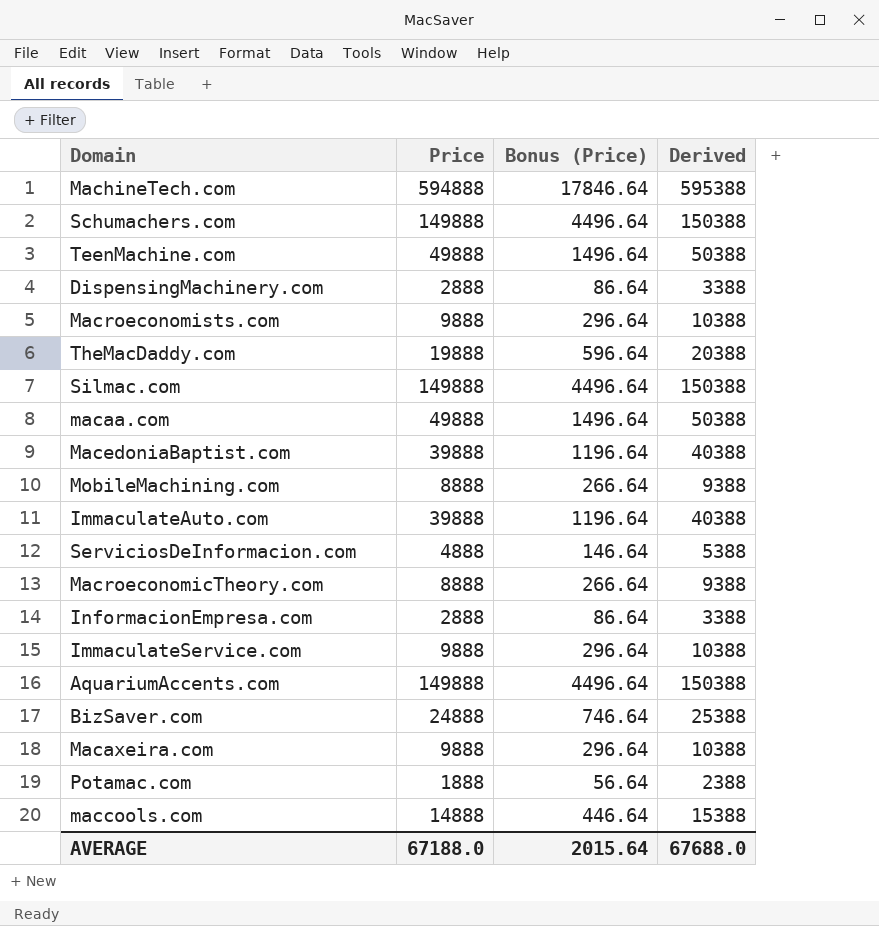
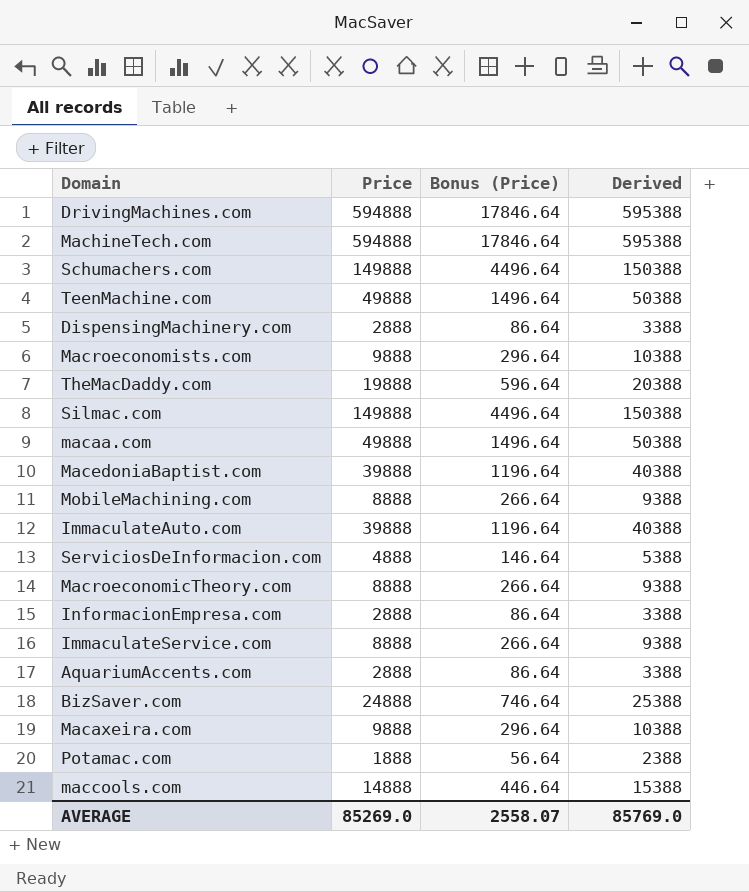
row DrivingMachines.com: none -> 594888 | 17846.64 | 595388
ImmaculateService.com | Price: 9888 -> 8888
ImmaculateService.com | Bonus (Price): 296.64 -> 266.64
ImmaculateService.com | Derived: 10388 -> 9388
AquariumAccents.com | Price: 149888 -> 2888
AquariumAccents.com | Bonus (Price): 4496.64 -> 86.64
AquariumAccents.com | Derived: 150388 -> 3388
AVERAGE | Price: 67188.0 -> 85269.0
AVERAGE | Bonus (Price): 2015.64 -> 2558.07
AVERAGE | Derived: 67688.0 -> 85769.0

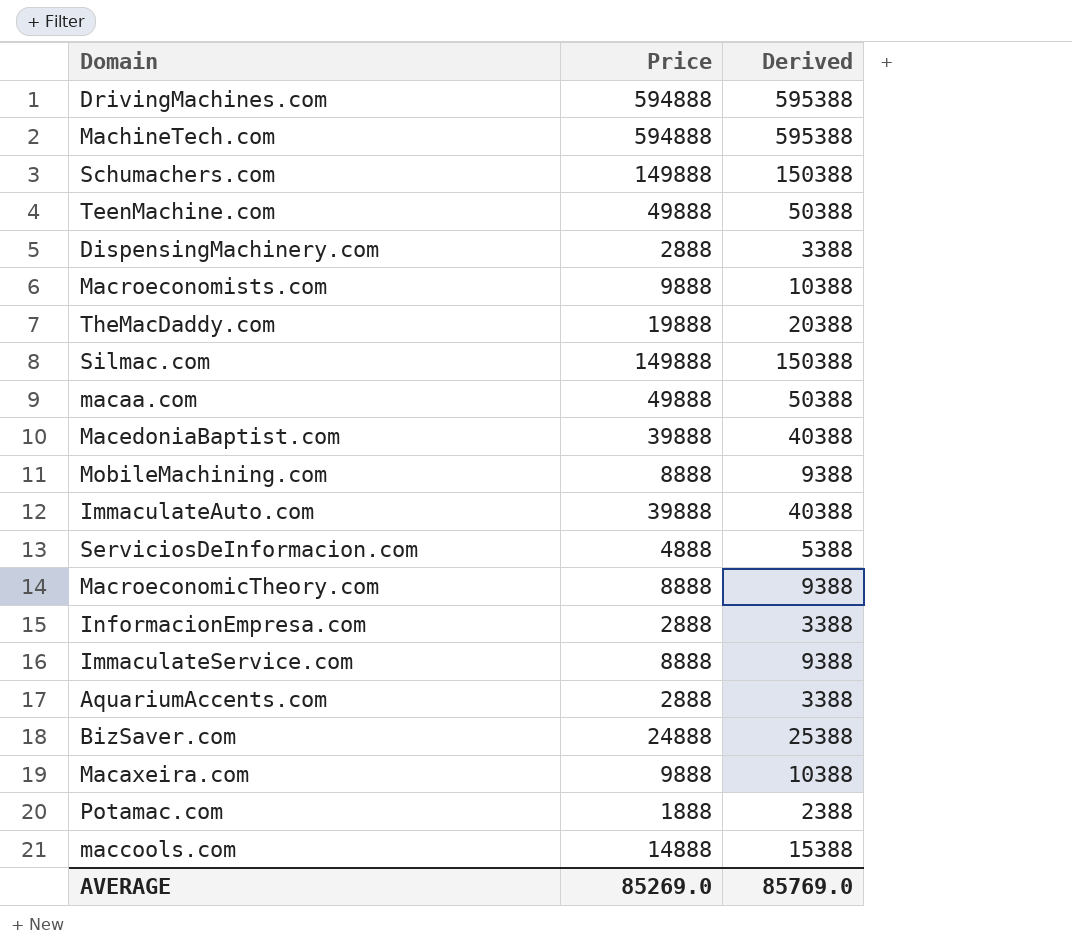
column Bonus (Price) | formula: [Price] * 0.03 -> none

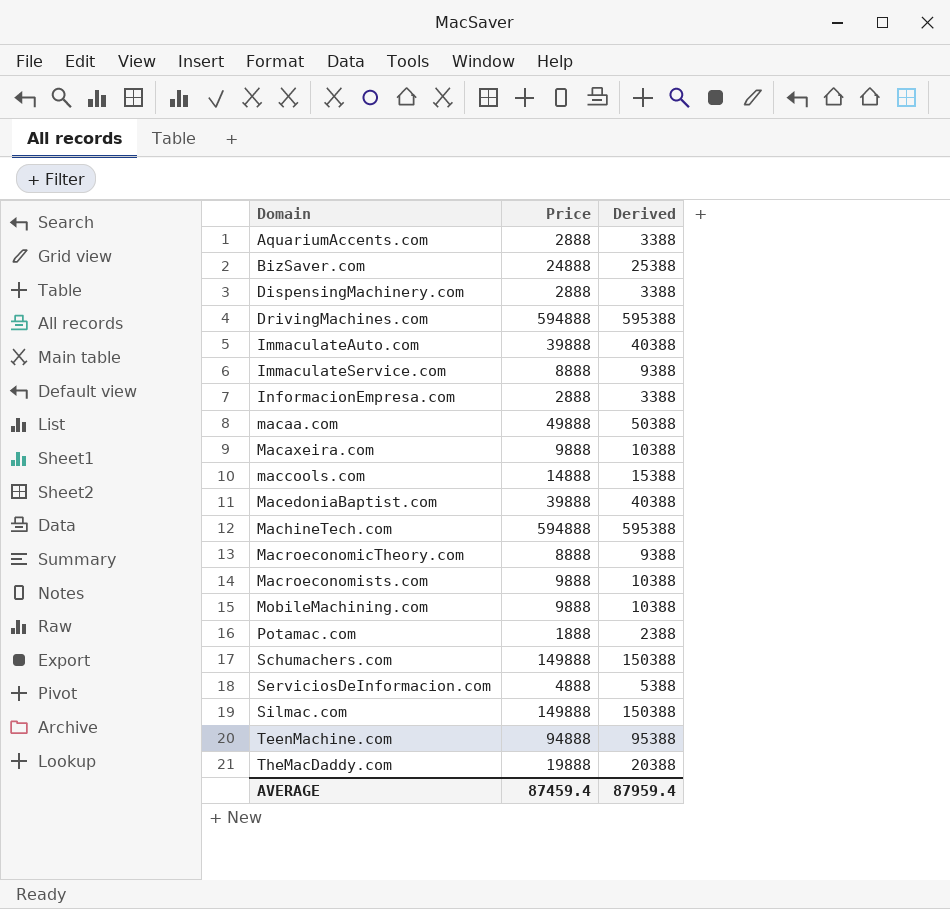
row order: none -> Domain ascending
MobileMachining.com | Price: 8888 -> 9888
MobileMachining.com | Derived: 9388 -> 10388
TeenMachine.com | Price: 49888 -> 94888
TeenMachine.com | Derived: 50388 -> 95388
AVERAGE | Price: 85269.0 -> 87459.4
AVERAGE | Derived: 85769.0 -> 87959.4

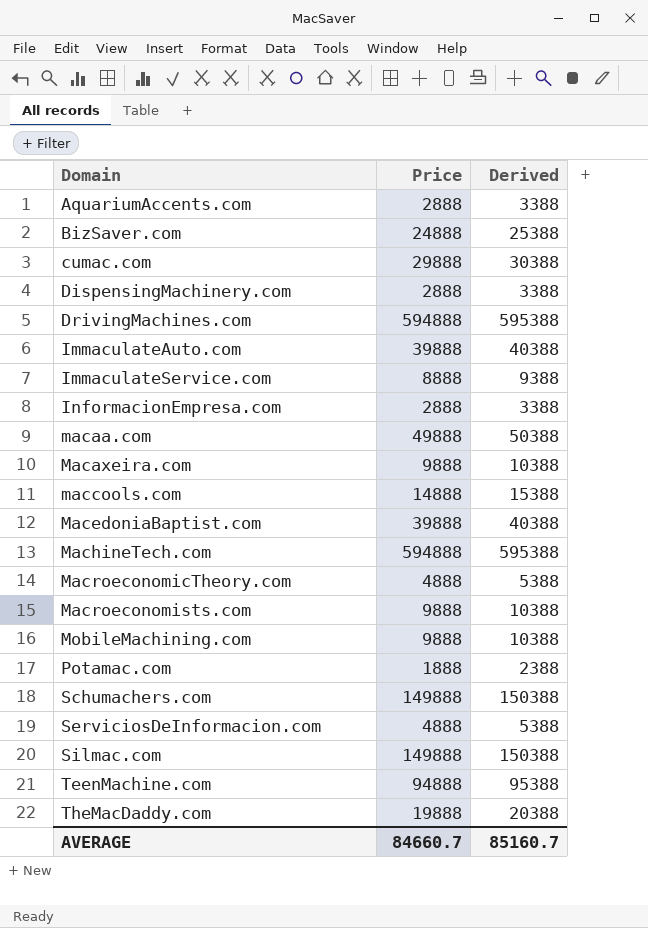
row cumac.com: none -> 29888 | 30388
MacroeconomicTheory.com | Price: 8888 -> 4888
MacroeconomicTheory.com | Derived: 9388 -> 5388
AVERAGE | Price: 87459.4 -> 84660.7
AVERAGE | Derived: 87959.4 -> 85160.7

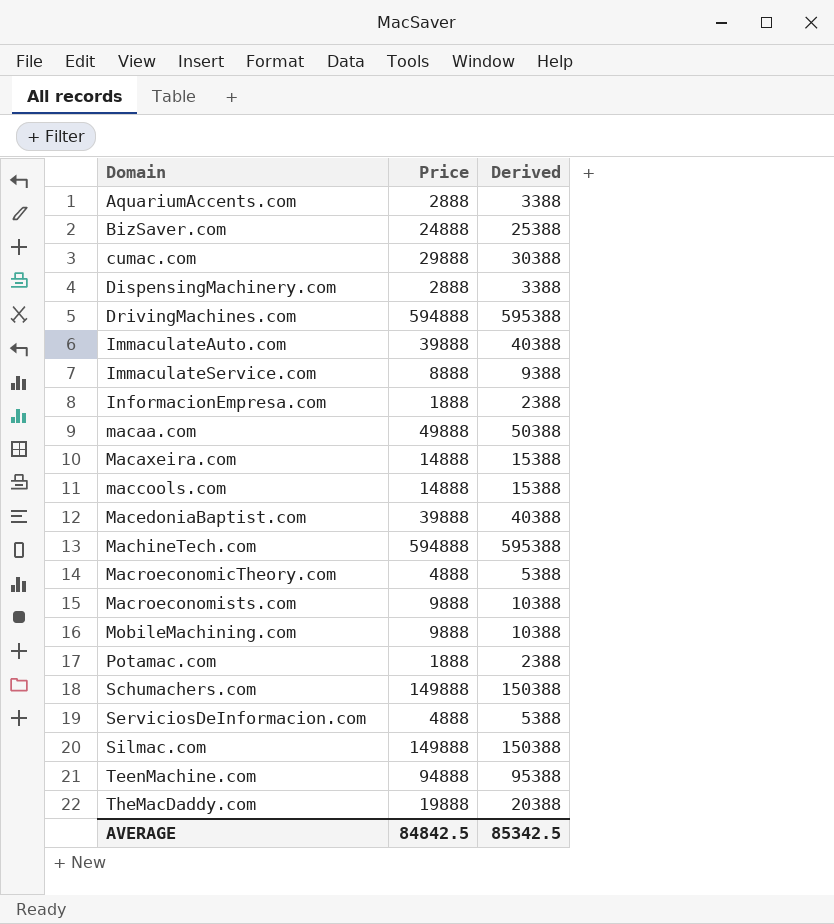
InformacionEmpresa.com | Price: 2888 -> 1888
InformacionEmpresa.com | Derived: 3388 -> 2388
Macaxeira.com | Price: 9888 -> 14888
Macaxeira.com | Derived: 10388 -> 15388
AVERAGE | Price: 84660.7 -> 84842.5
AVERAGE | Derived: 85160.7 -> 85342.5

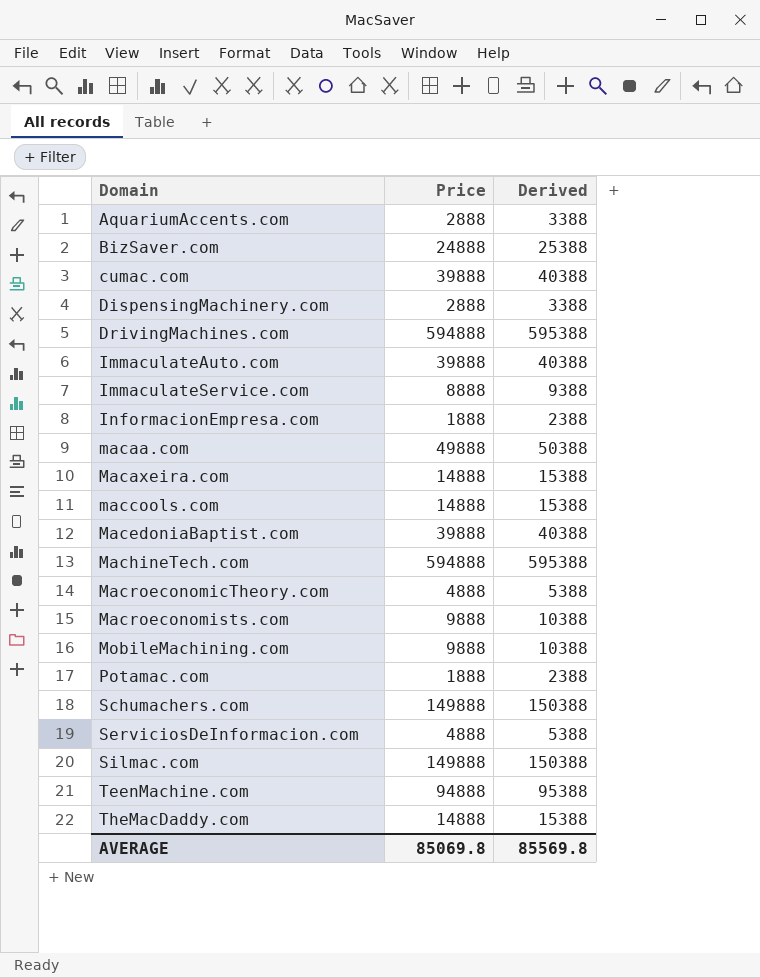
cumac.com | Price: 29888 -> 39888
cumac.com | Derived: 30388 -> 40388
TheMacDaddy.com | Price: 19888 -> 14888
TheMacDaddy.com | Derived: 20388 -> 15388
AVERAGE | Price: 84842.5 -> 85069.8
AVERAGE | Derived: 85342.5 -> 85569.8

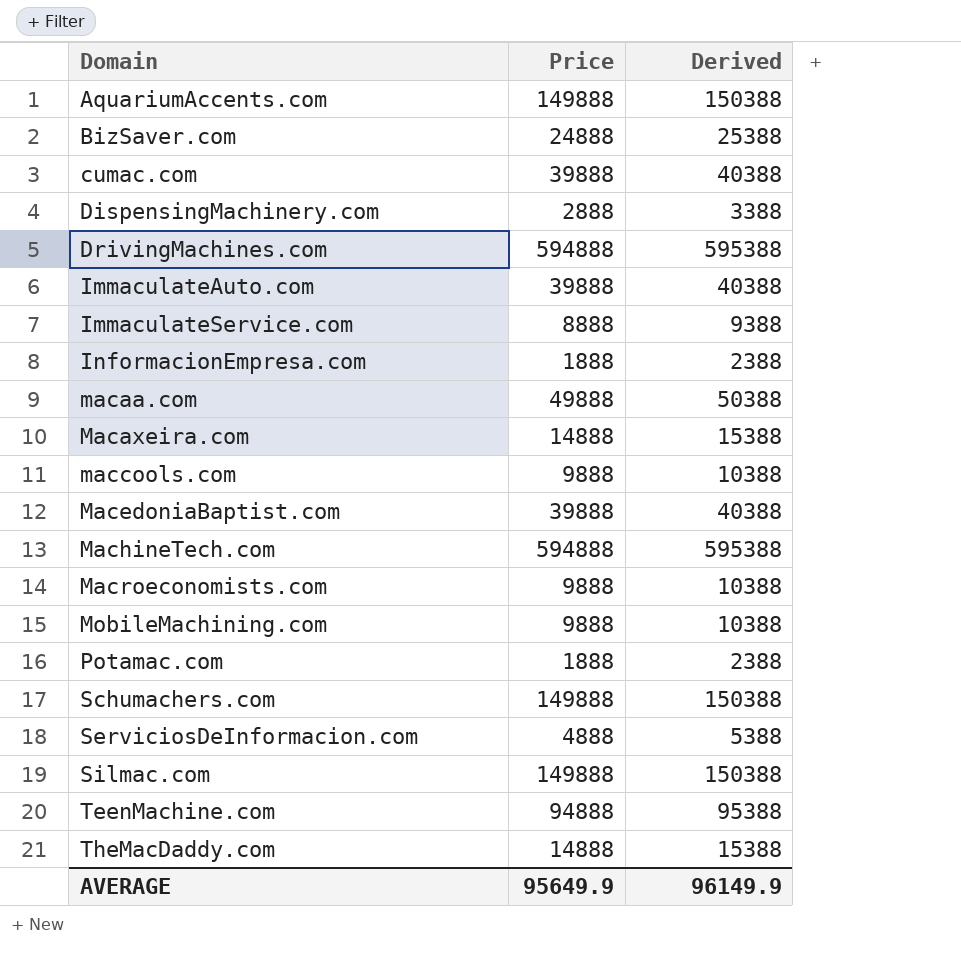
row MacroeconomicTheory.com: 4888 | 5388 -> none
AquariumAccents.com | Price: 2888 -> 149888
AquariumAccents.com | Derived: 3388 -> 150388
maccools.com | Price: 14888 -> 9888
maccools.com | Derived: 15388 -> 10388
AVERAGE | Price: 85069.8 -> 95649.9
AVERAGE | Derived: 85569.8 -> 96149.9

